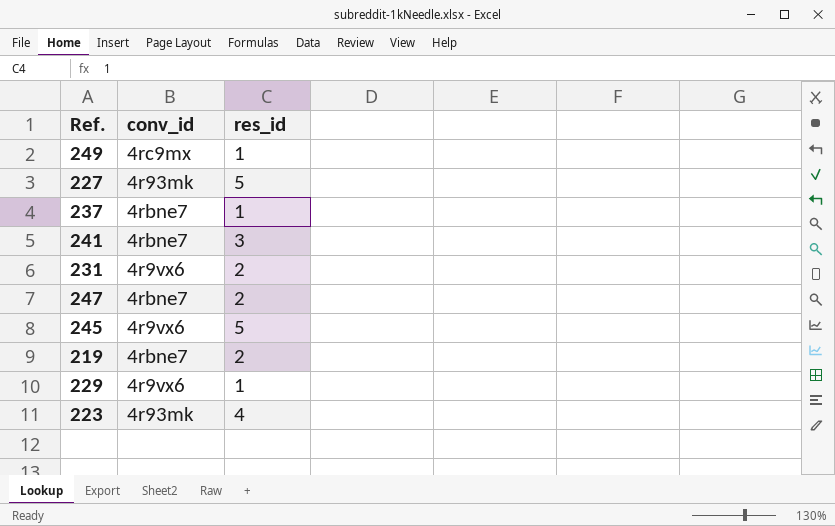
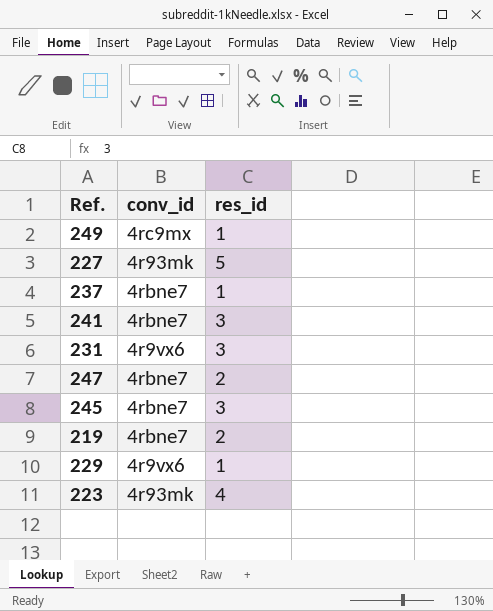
231 | res_id: 2 -> 3
245 | conv_id: 4r9vx6 -> 4rbne7
245 | res_id: 5 -> 3

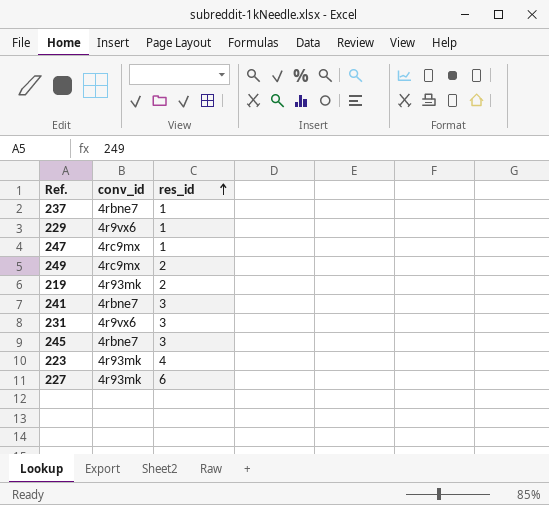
row order: none -> res_id ascending
247 | conv_id: 4rbne7 -> 4rc9mx
247 | res_id: 2 -> 1
249 | res_id: 1 -> 2
219 | conv_id: 4rbne7 -> 4r93mk
227 | res_id: 5 -> 6

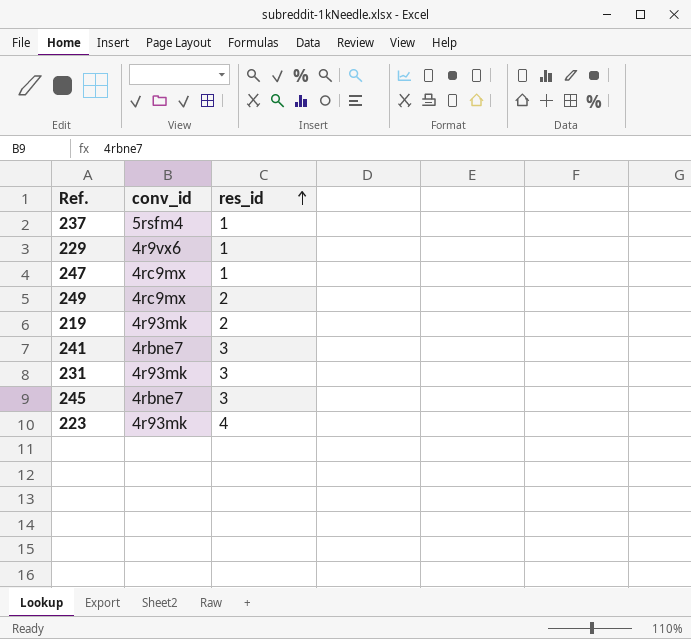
row 227: 4r93mk | 6 -> none
237 | conv_id: 4rbne7 -> 5rsfm4
231 | conv_id: 4r9vx6 -> 4r93mk

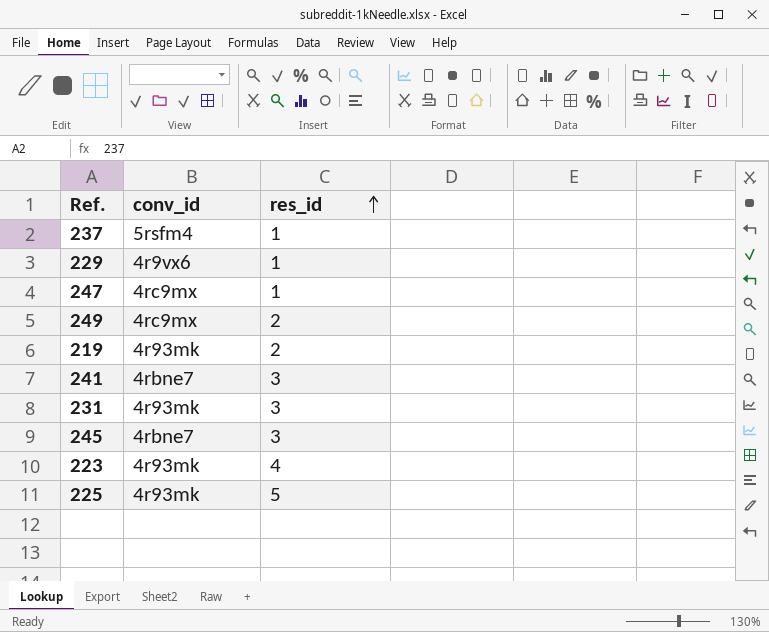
row 225: none -> 4r93mk | 5

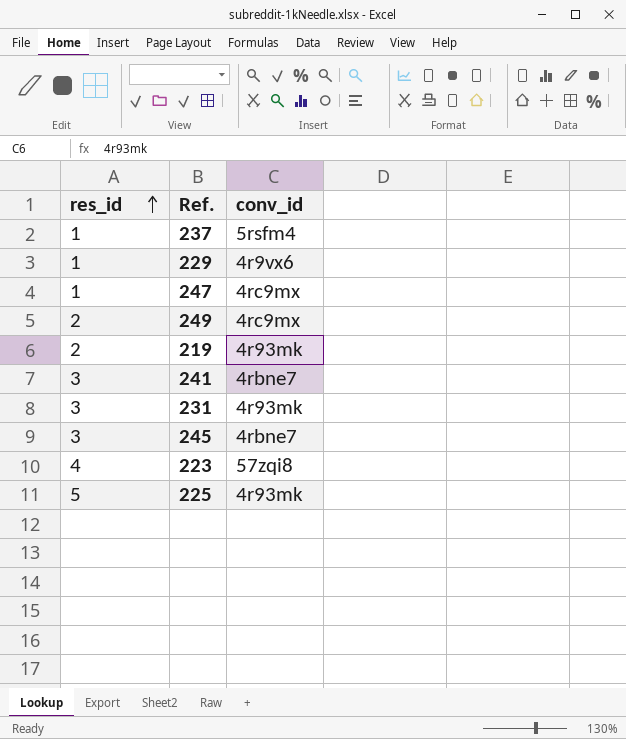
column res_id | position: 3 -> 1
223 | conv_id: 4r93mk -> 57zqi8

